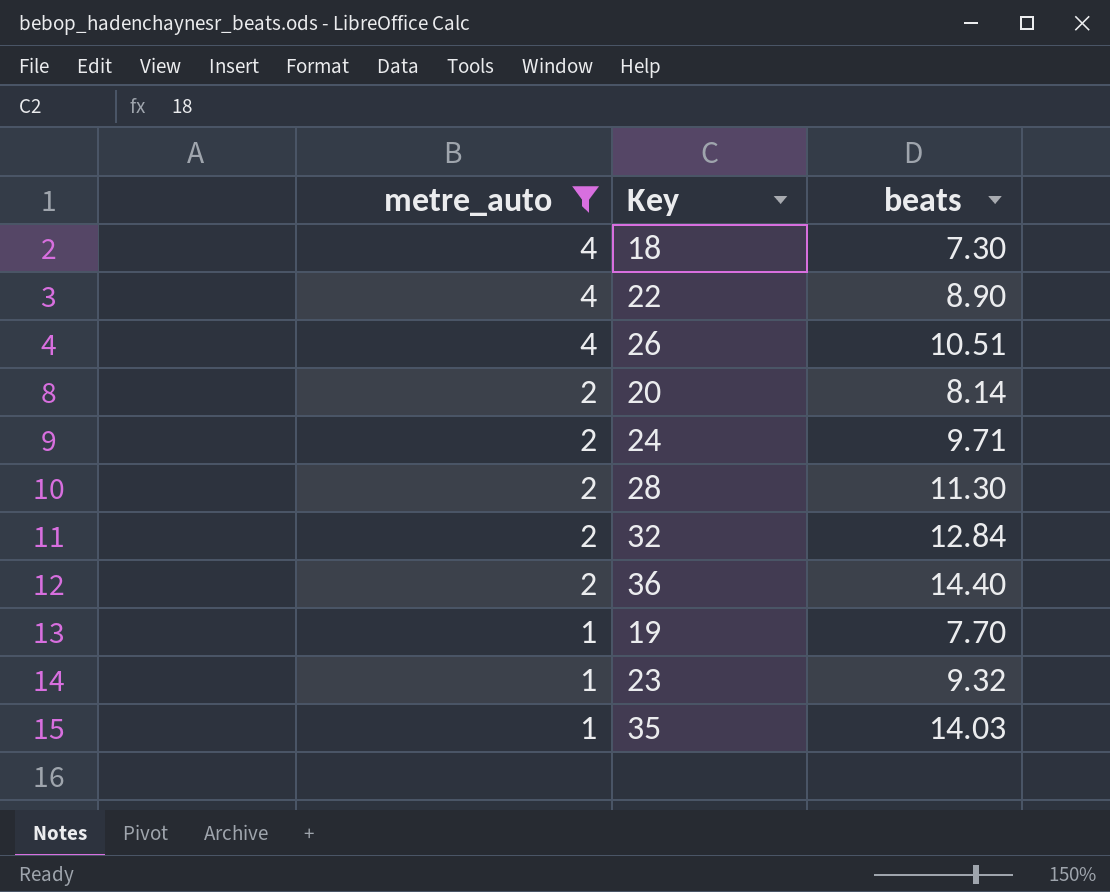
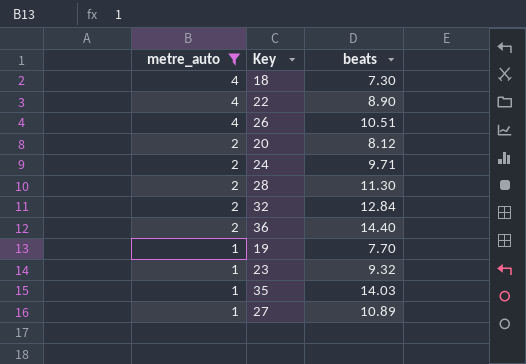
20 | beats: 8.14 -> 8.12
row 27: none -> 1 | 10.89

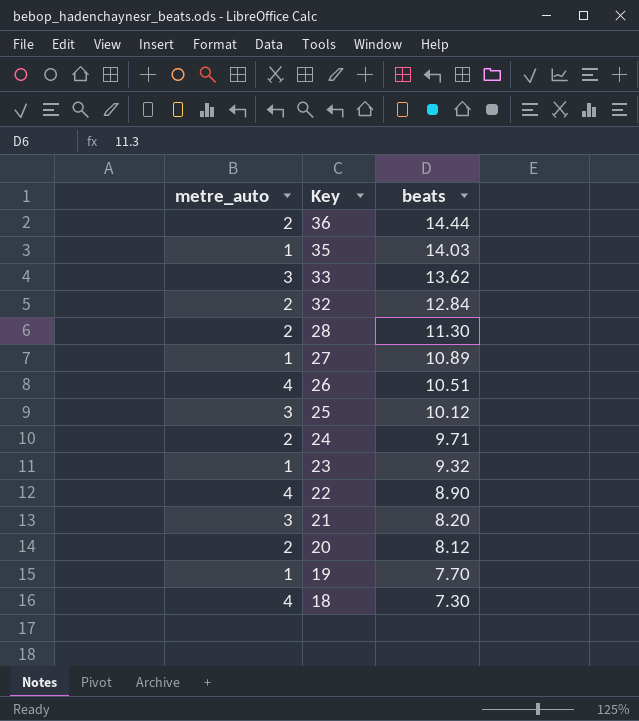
filter: metre_auto != 3 -> none
row order: metre_auto descending -> Key descending
36 | beats: 14.40 -> 14.44

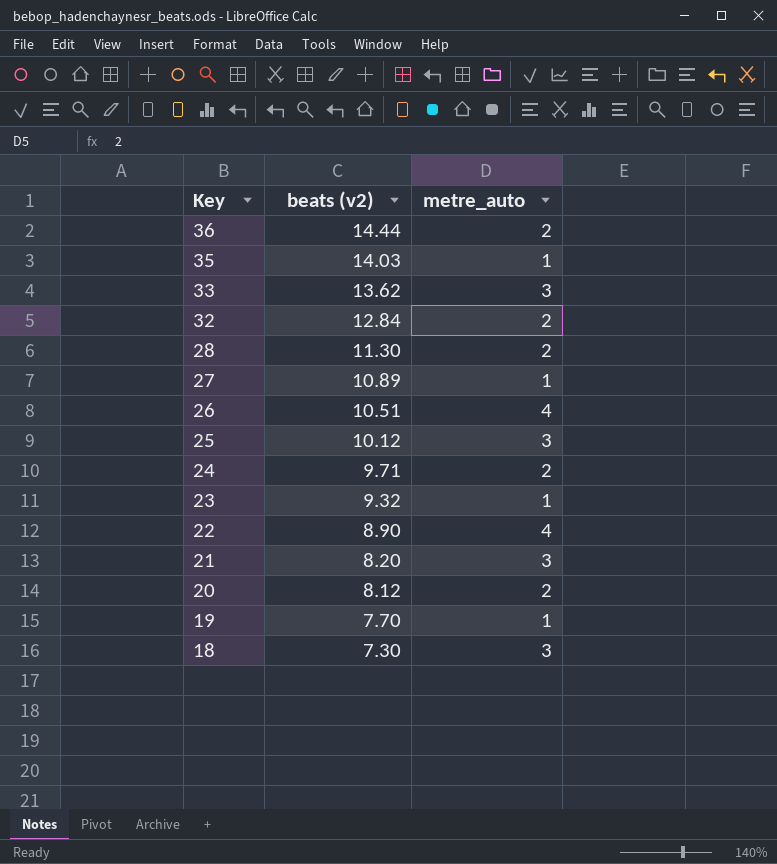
column name: beats -> beats (v2)
column metre_auto | position: 1 -> 3
18 | metre_auto: 4 -> 3

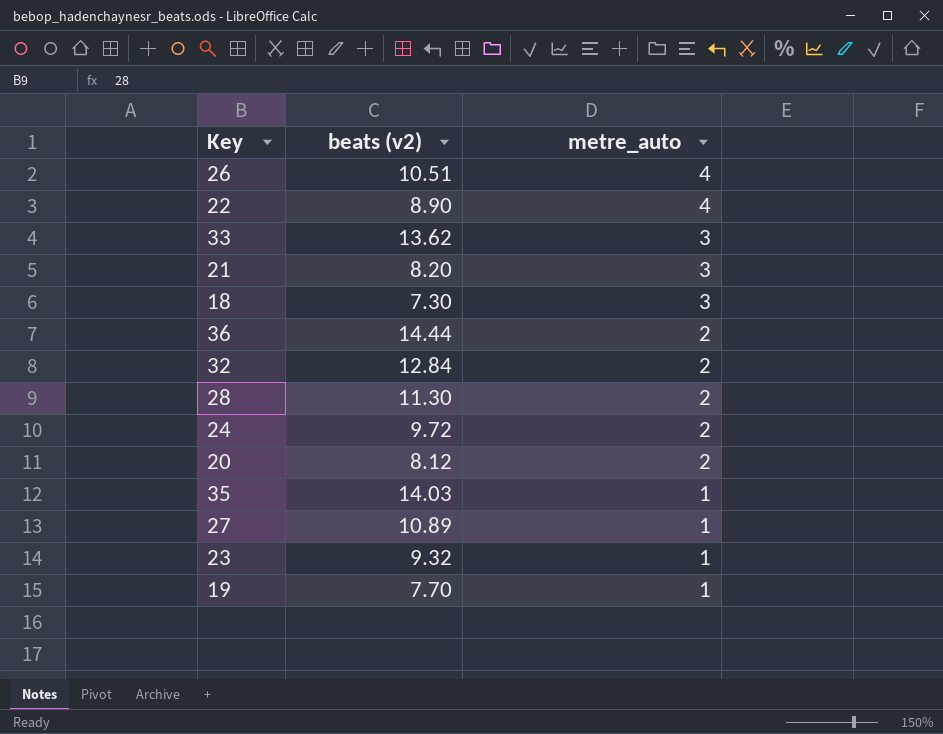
row order: Key descending -> metre_auto descending
row 25: 10.12 | 3 -> none
24 | beats (v2): 9.71 -> 9.72

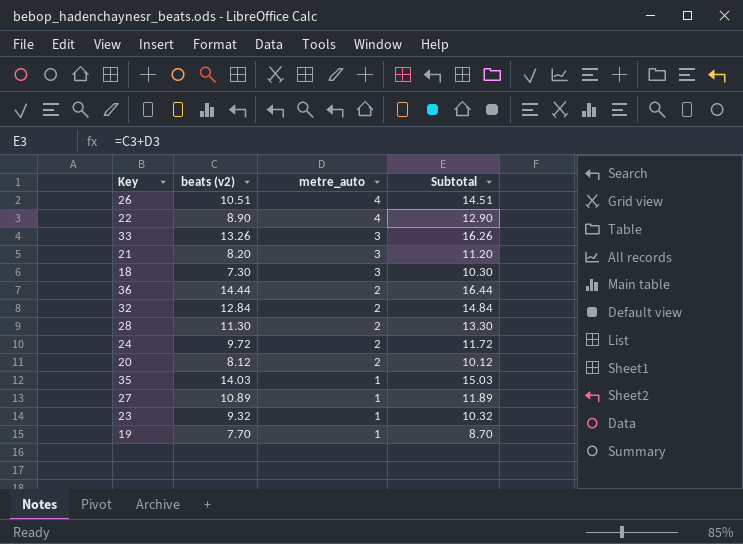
column Subtotal | formula: none -> [beats (v2)] + [metre_auto]
33 | beats (v2): 13.62 -> 13.26

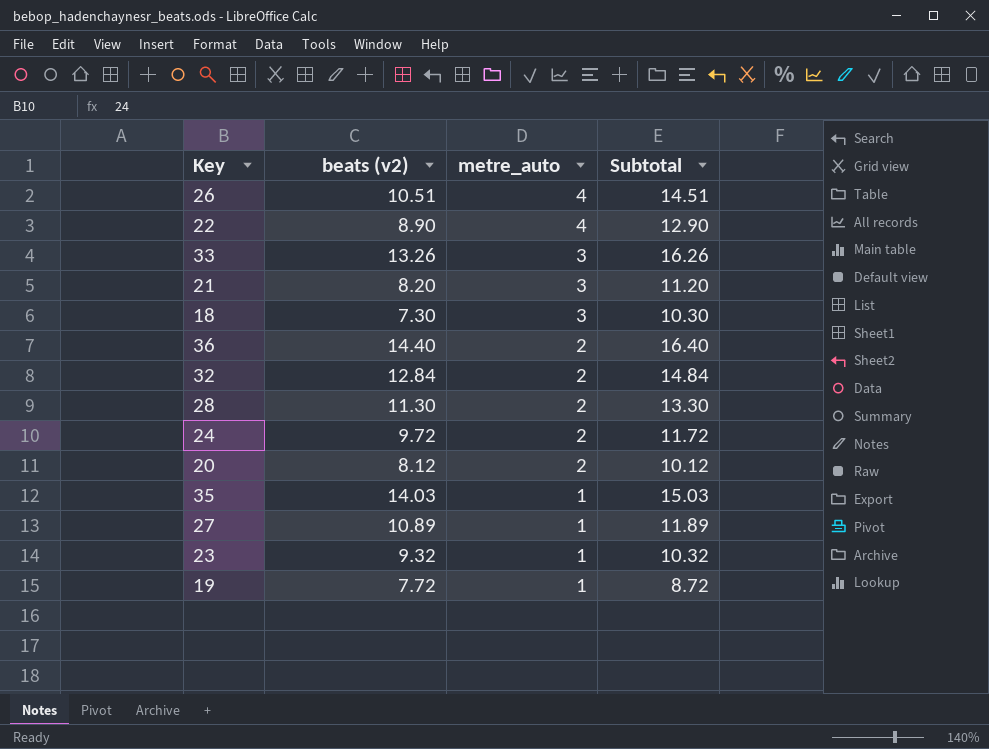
36 | beats (v2): 14.44 -> 14.40
36 | Subtotal: 16.44 -> 16.40
19 | beats (v2): 7.70 -> 7.72
19 | Subtotal: 8.70 -> 8.72

